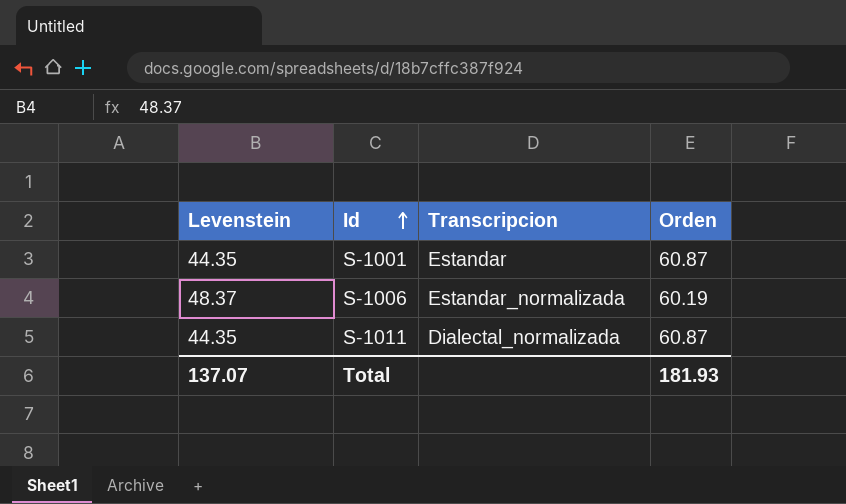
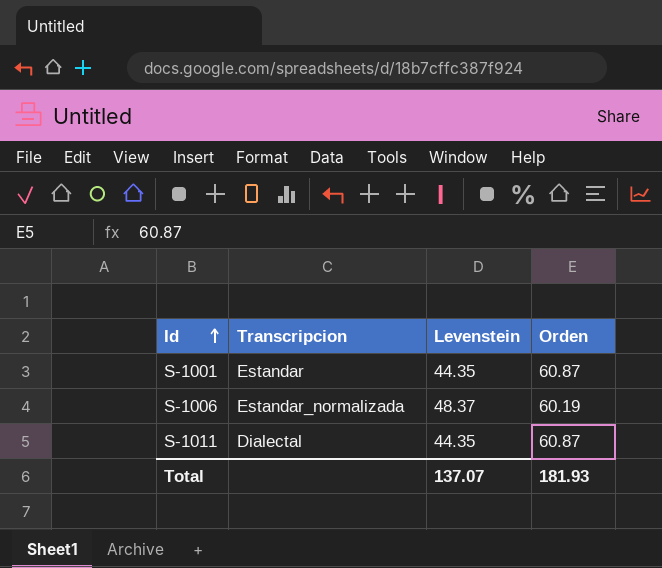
column Levenstein | position: 1 -> 3
S-1011 | Transcripcion: Dialectal_normalizada -> Dialectal

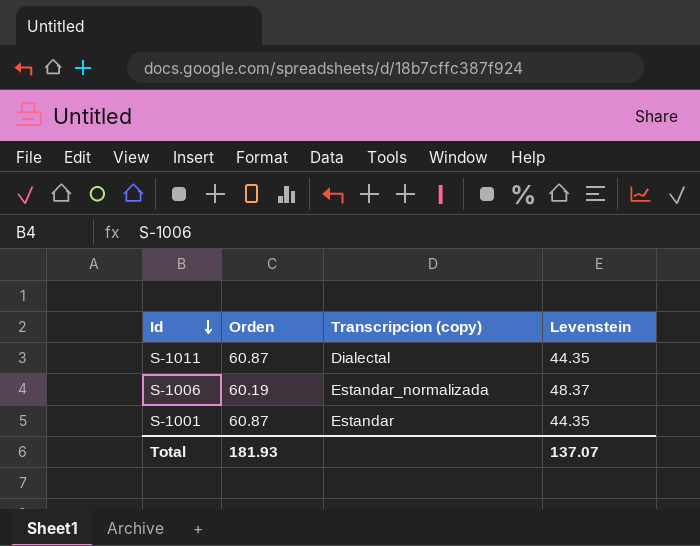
row order: Id ascending -> Id descending
column Orden | position: 4 -> 2
column name: Transcripcion -> Transcripcion (copy)

